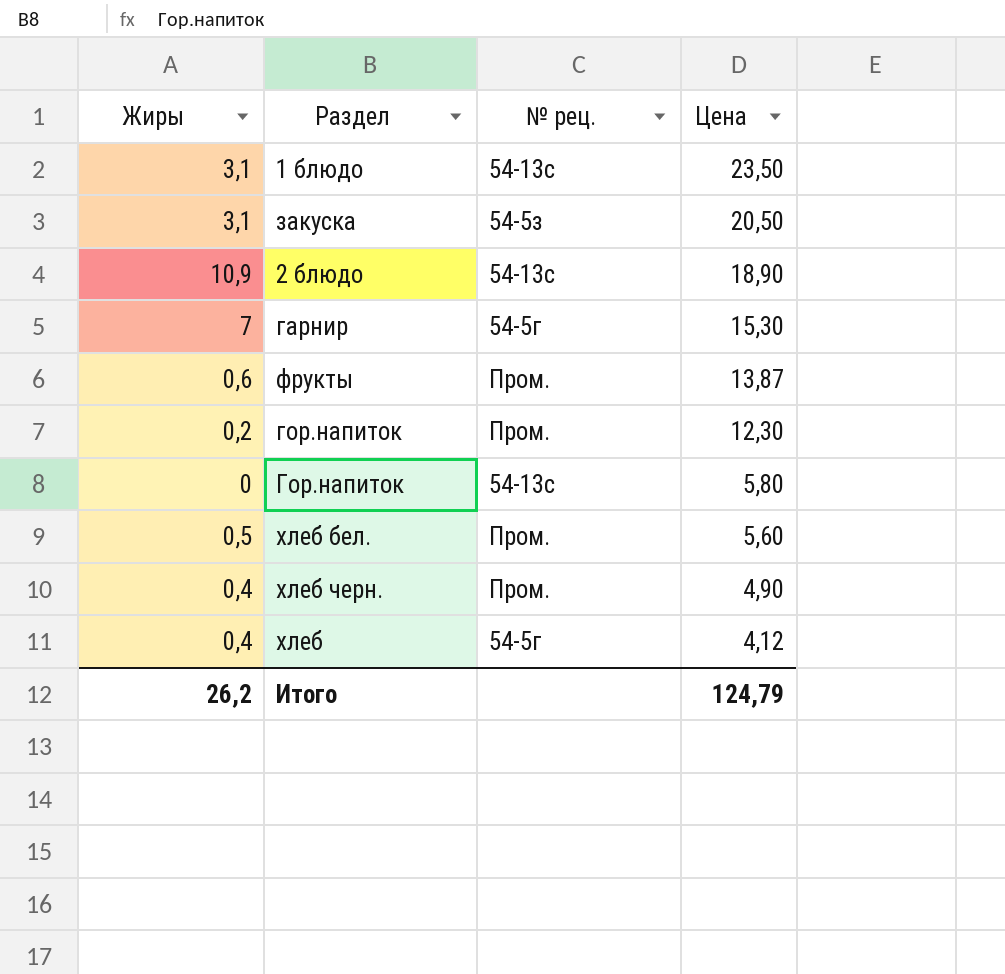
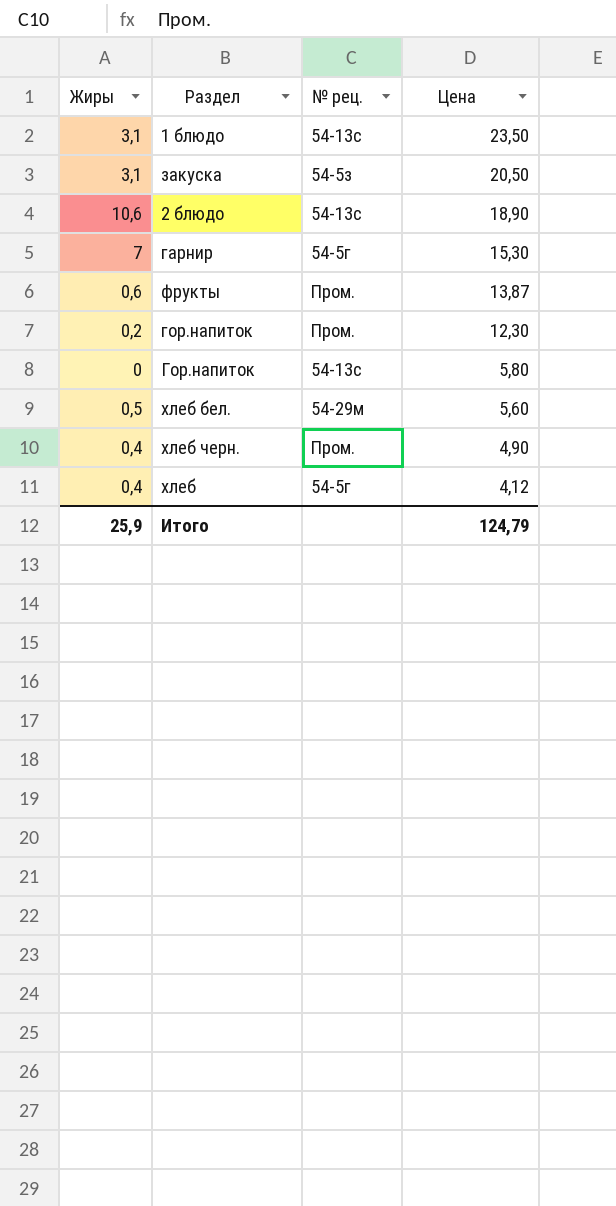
2 блюдо | Жиры: 10,9 -> 10,6
хлеб бел. | № рец.: Пром. -> 54-29м
Итого | Жиры: 26,2 -> 25,9

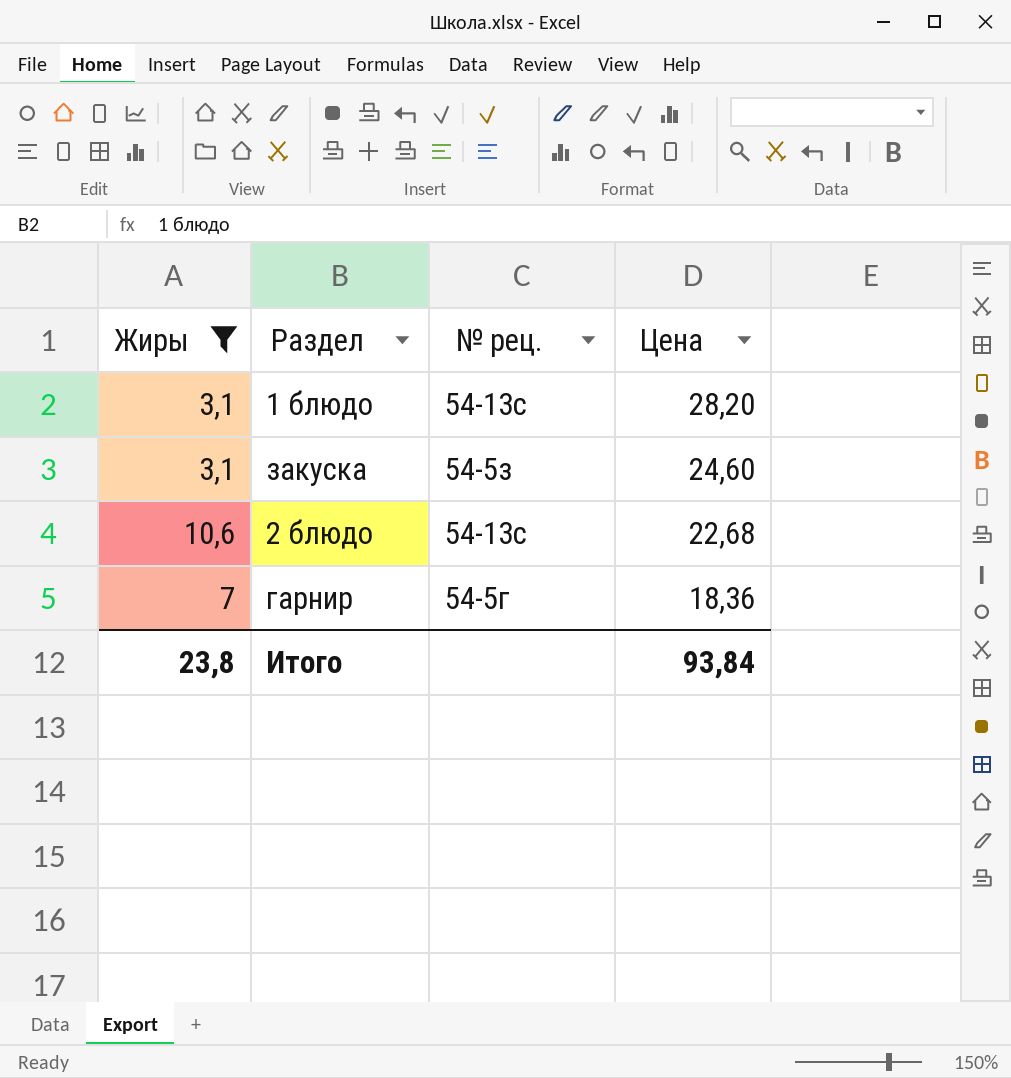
filter: none -> Жиры >= 3,1
1 блюдо | Цена: 23,50 -> 28,20
закуска | Цена: 20,50 -> 24,60
2 блюдо | Цена: 18,90 -> 22,68
гарнир | Цена: 15,30 -> 18,36
Итого | Жиры: 25,9 -> 23,8
Итого | Цена: 124,79 -> 93,84

